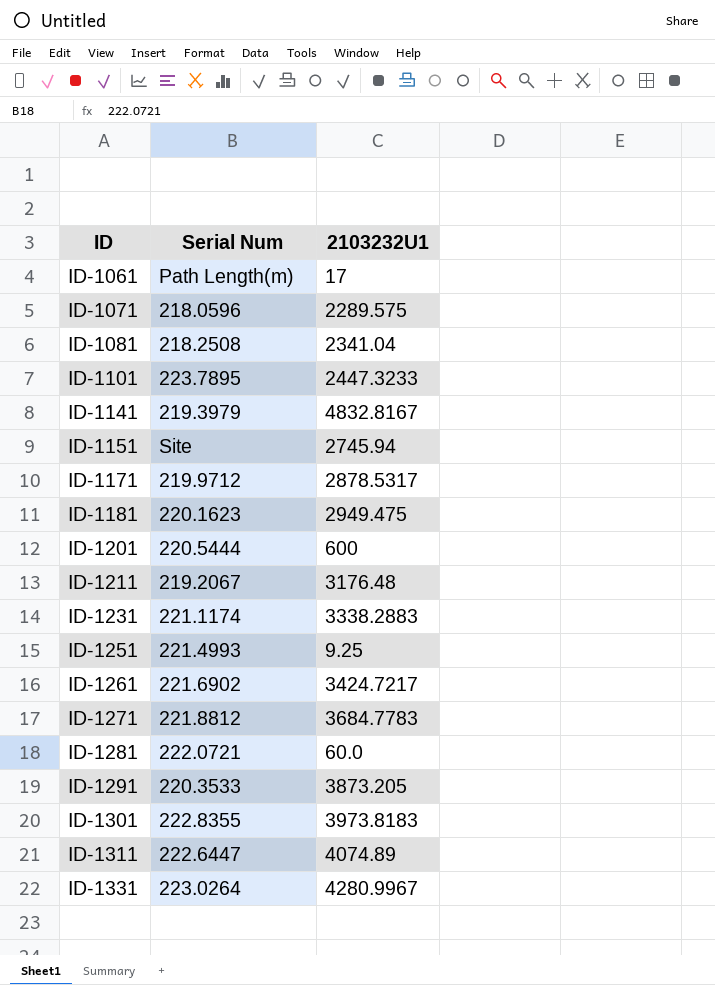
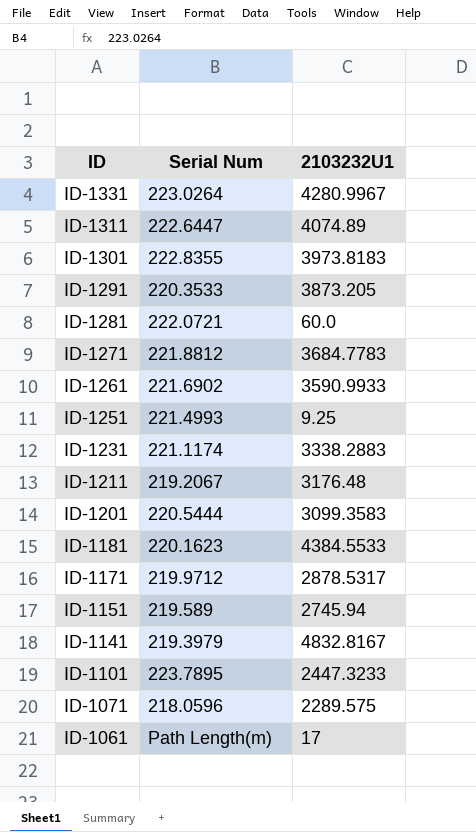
row order: ID ascending -> ID descending
row ID-1081: 218.2508 | 2341.04 -> none
ID-1261 | 2103232U1: 3424.7217 -> 3590.9933
ID-1201 | 2103232U1: 600 -> 3099.3583
ID-1181 | 2103232U1: 2949.475 -> 4384.5533
ID-1151 | Serial Num: Site -> 219.589

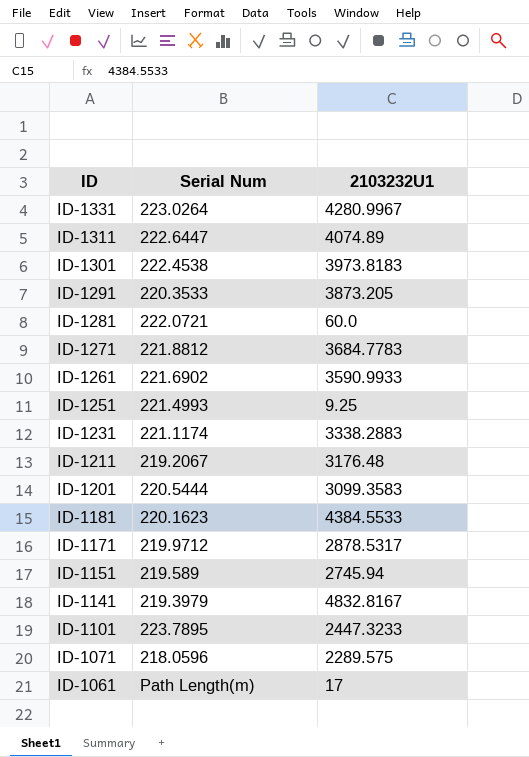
ID-1301 | Serial Num: 222.8355 -> 222.4538

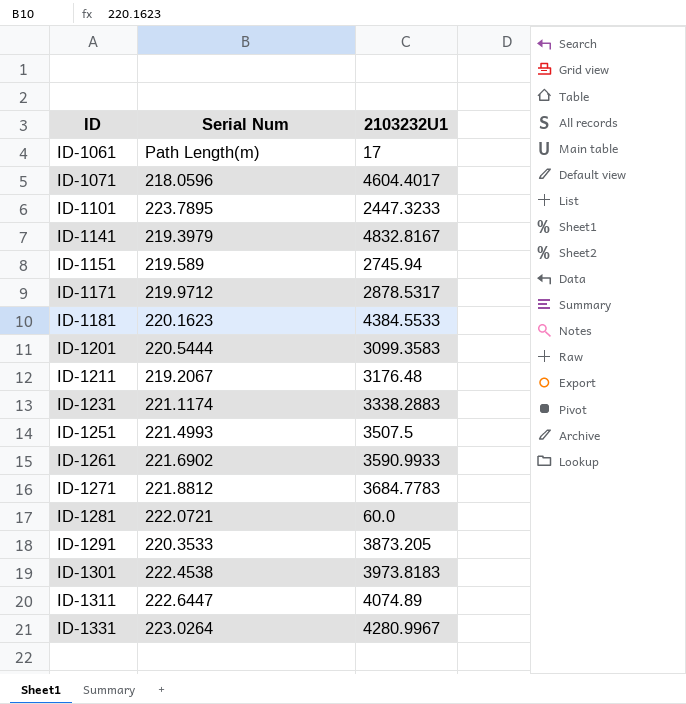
row order: ID descending -> ID ascending
ID-1071 | 2103232U1: 2289.575 -> 4604.4017
ID-1251 | 2103232U1: 9.25 -> 3507.5

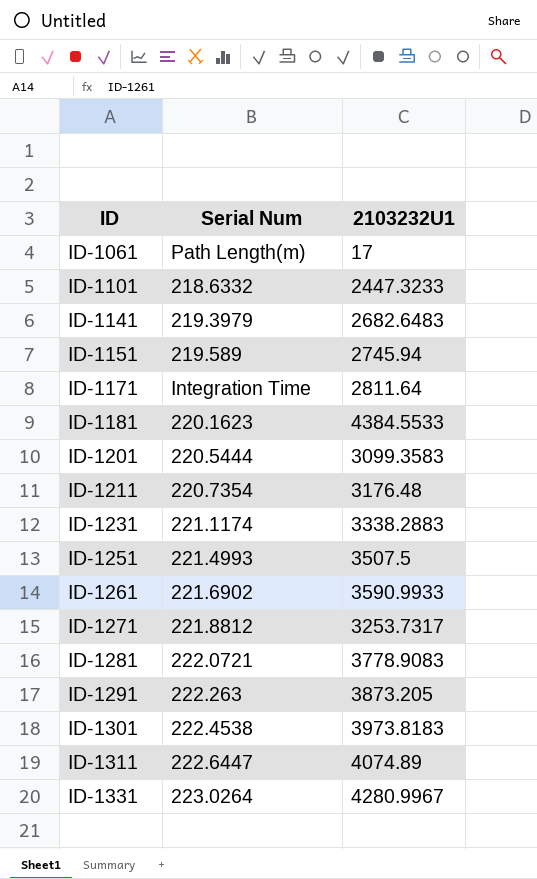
row ID-1071: 218.0596 | 4604.4017 -> none
ID-1101 | Serial Num: 223.7895 -> 218.6332
ID-1141 | 2103232U1: 4832.8167 -> 2682.6483
ID-1171 | Serial Num: 219.9712 -> Integration Time
ID-1171 | 2103232U1: 2878.5317 -> 2811.64
ID-1211 | Serial Num: 219.2067 -> 220.7354
ID-1271 | 2103232U1: 3684.7783 -> 3253.7317
ID-1281 | 2103232U1: 60.0 -> 3778.9083
ID-1291 | Serial Num: 220.3533 -> 222.263

